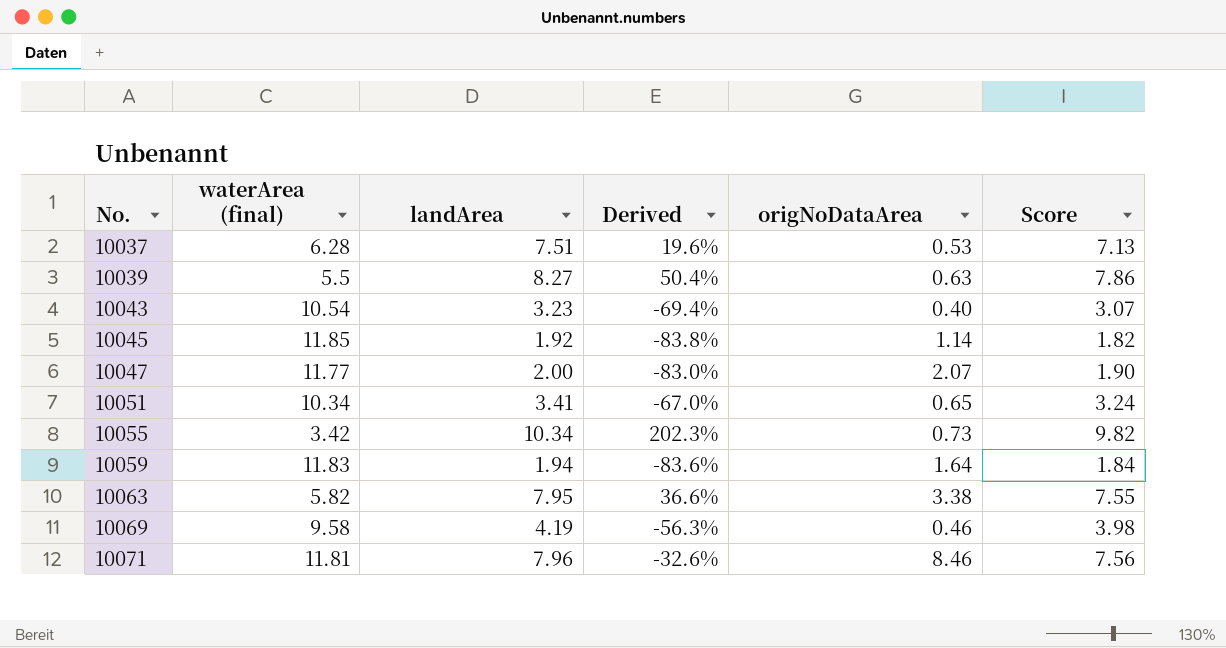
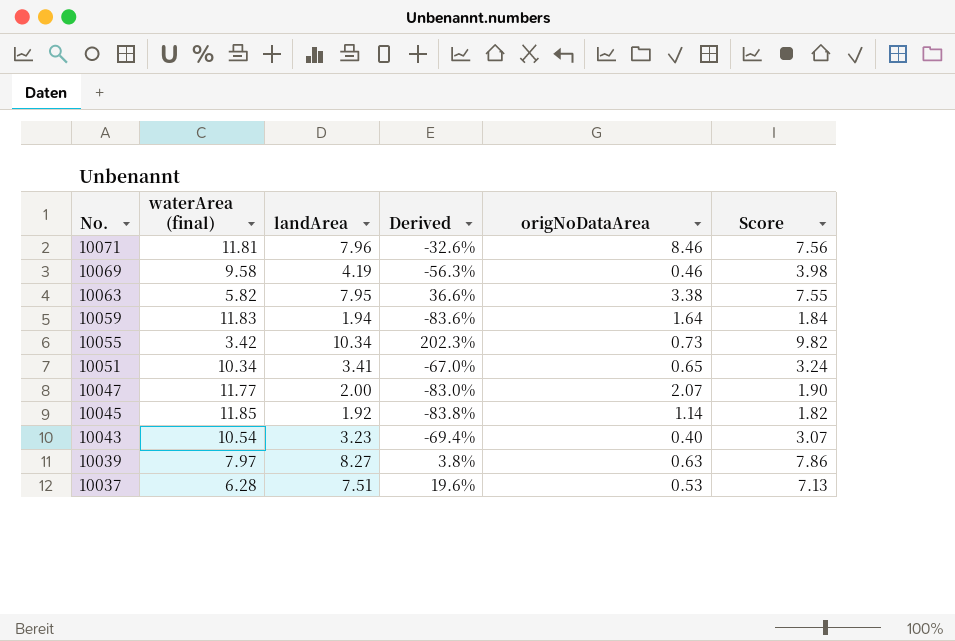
row order: No. ascending -> No. descending
10039 | waterArea (final): 5.5 -> 7.97
10039 | Derived: 50.4% -> 3.8%

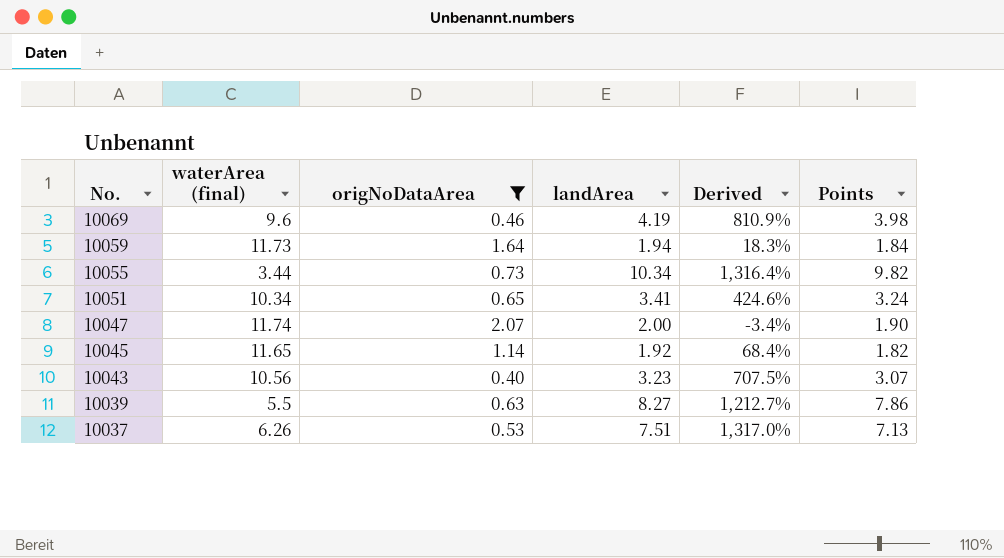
filter: none -> origNoDataArea <= 2.07
column origNoDataArea | position: 5 -> 3
column Derived | formula: ([landArea] - [waterArea (final)]) / [waterArea (final)] -> ([landArea] - [origNoDataArea]) / [origNoDataArea]
column name: Score -> Points
10069 | waterArea (final): 9.58 -> 9.6
10059 | waterArea (final): 11.83 -> 11.73
10055 | waterArea (final): 3.42 -> 3.44
10047 | waterArea (final): 11.77 -> 11.74
10045 | waterArea (final): 11.85 -> 11.65
10043 | waterArea (final): 10.54 -> 10.56
10039 | waterArea (final): 7.97 -> 5.5
10037 | waterArea (final): 6.28 -> 6.26

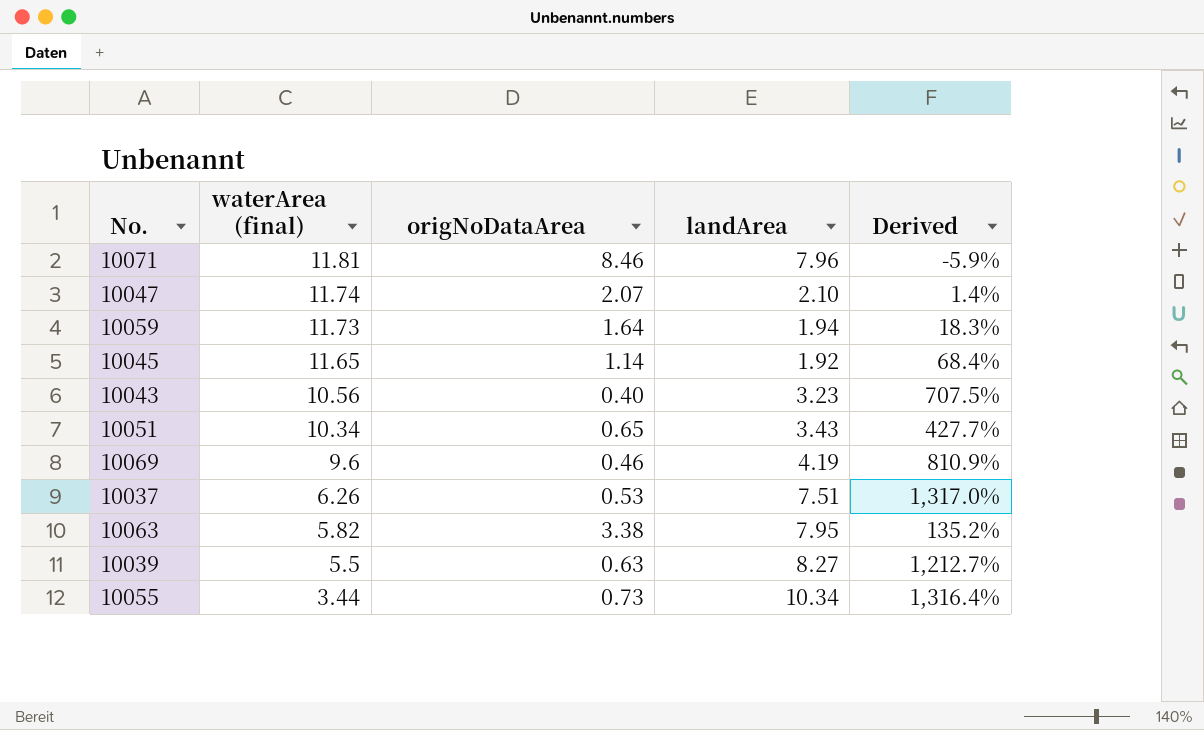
filter: origNoDataArea <= 2.07 -> none
row order: No. descending -> waterArea (final) descending
column Points | formula: [landArea] * 0.95 -> none
10047 | landArea: 2.00 -> 2.10
10047 | Derived: -3.4% -> 1.4%
10051 | landArea: 3.41 -> 3.43
10051 | Derived: 424.6% -> 427.7%

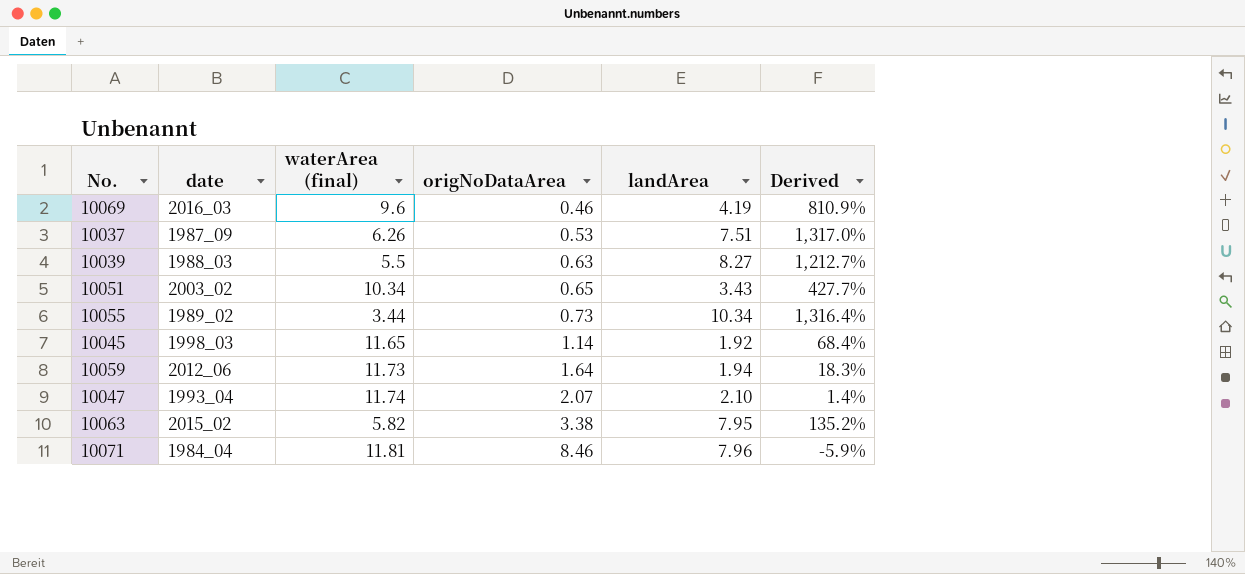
row order: waterArea (final) descending -> origNoDataArea ascending
column date | position: none -> 2
row 10043: 10.56 | 0.40 | 3.23 | 707.5% -> none

